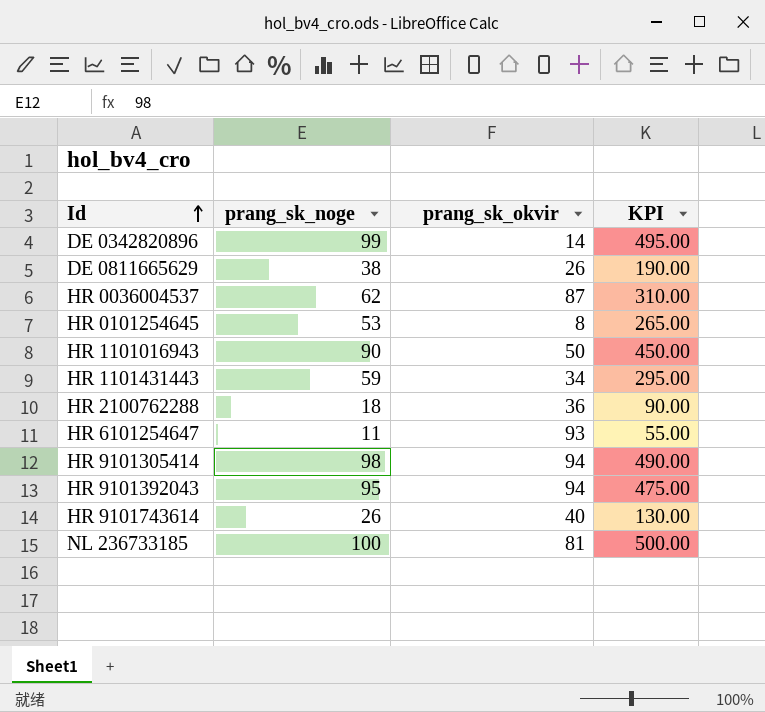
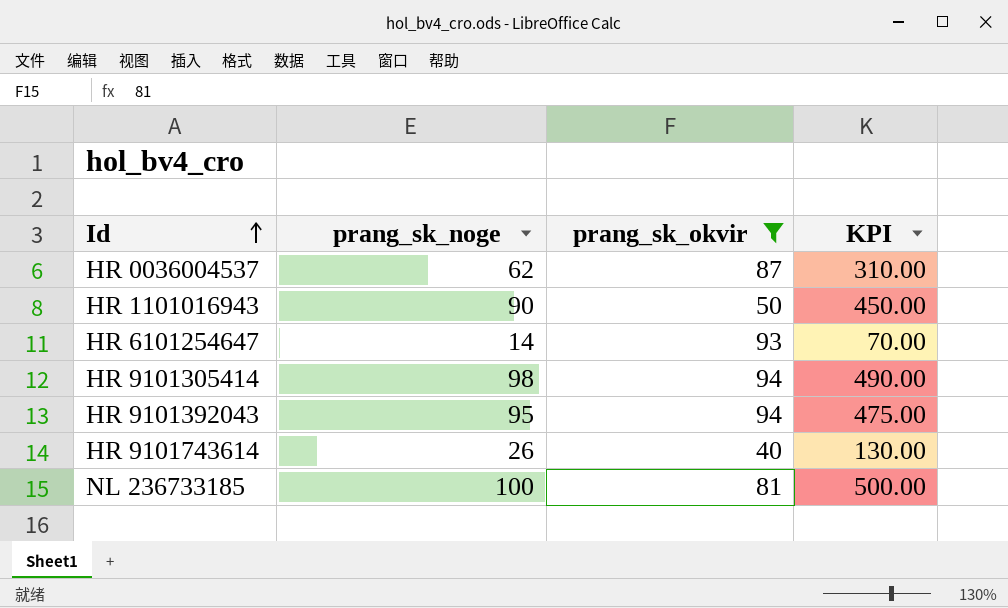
filter: none -> prang_sk_okvir >= 40
HR 6101254647 | prang_sk_noge: 11 -> 14
HR 6101254647 | KPI: 55.00 -> 70.00

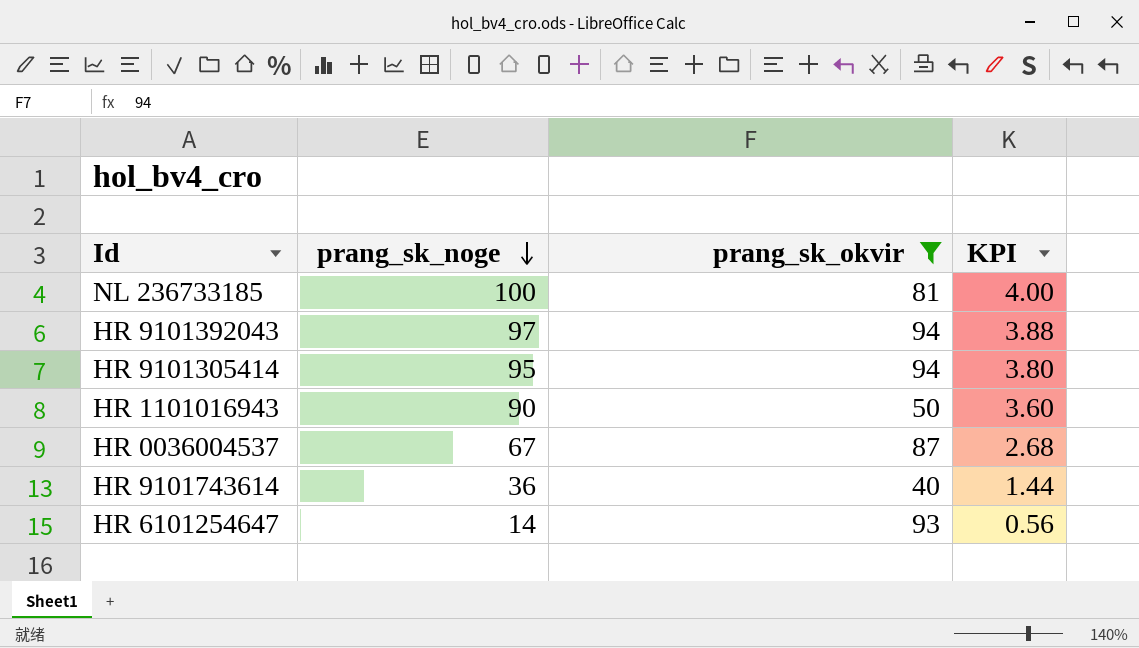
row order: Id ascending -> prang_sk_noge descending
column KPI | formula: [prang_sk_noge] * 5 -> [prang_sk_noge] * 0.04
HR 9101392043 | prang_sk_noge: 95 -> 97
HR 9101305414 | prang_sk_noge: 98 -> 95
HR 0036004537 | prang_sk_noge: 62 -> 67
HR 9101743614 | prang_sk_noge: 26 -> 36

